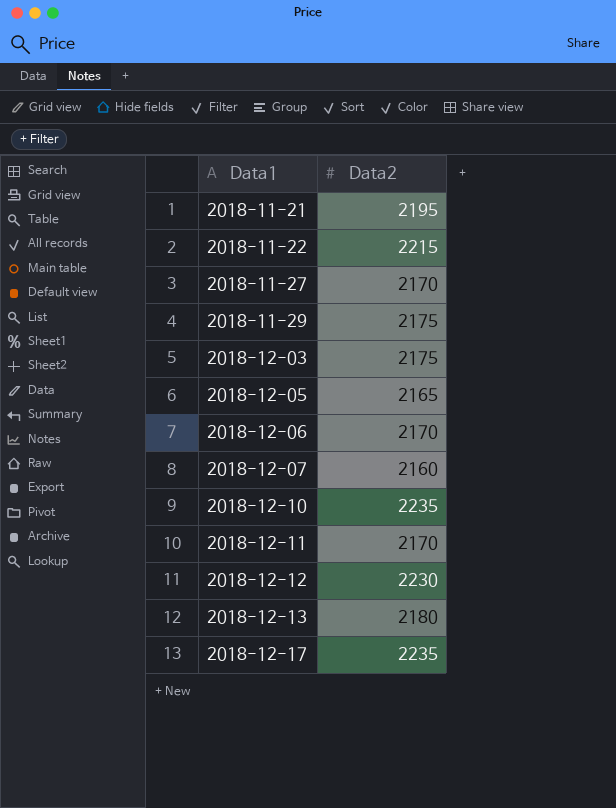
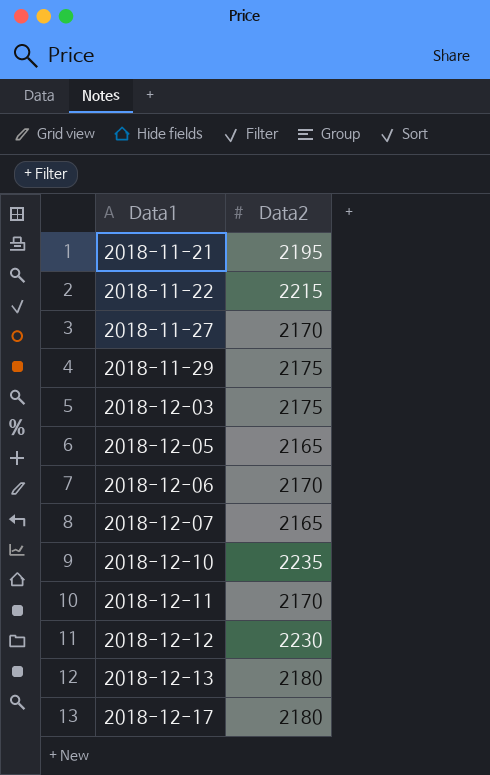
2018-12-07 | Data2: 2160 -> 2165
2018-12-17 | Data2: 2235 -> 2180

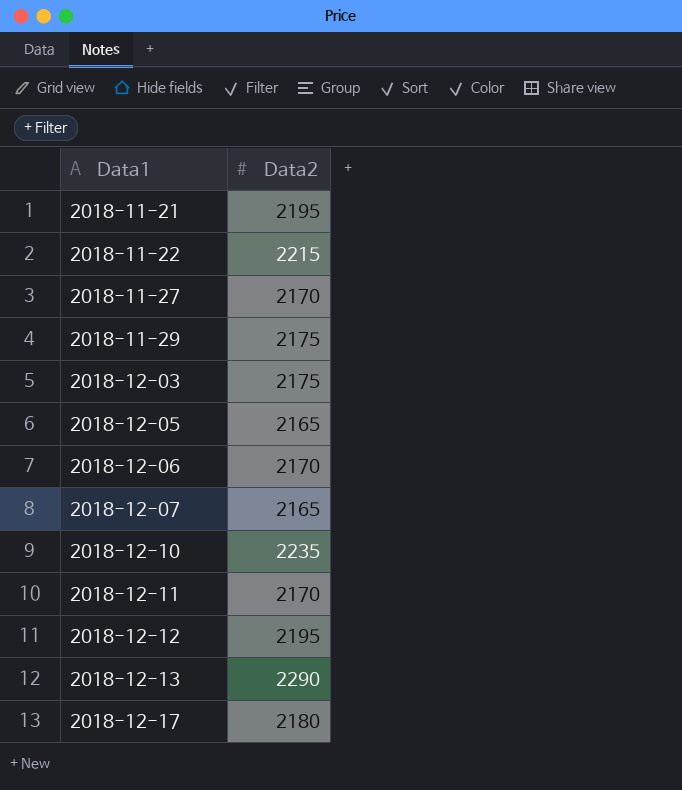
2018-12-12 | Data2: 2230 -> 2195
2018-12-13 | Data2: 2180 -> 2290

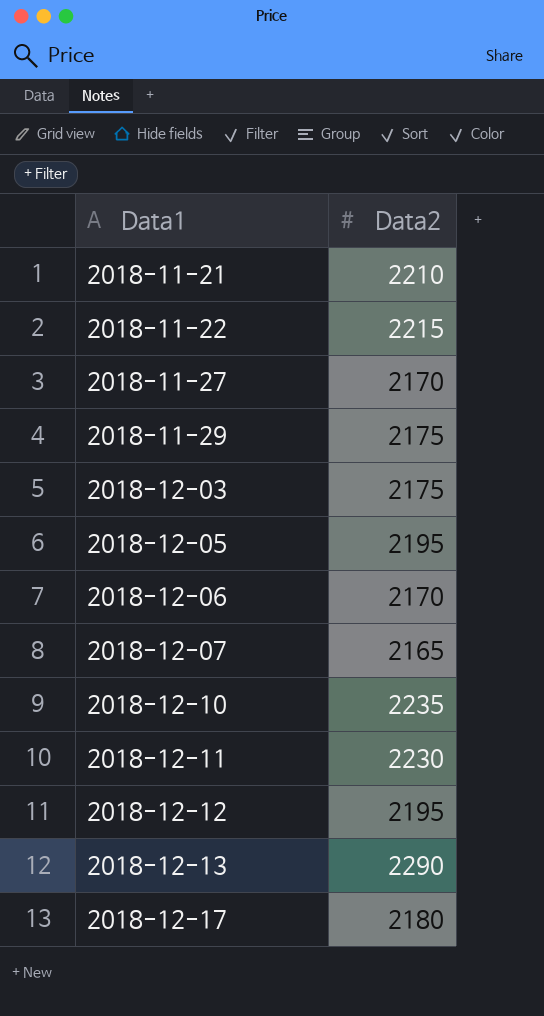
2018-11-21 | Data2: 2195 -> 2210
2018-12-05 | Data2: 2165 -> 2195
2018-12-11 | Data2: 2170 -> 2230

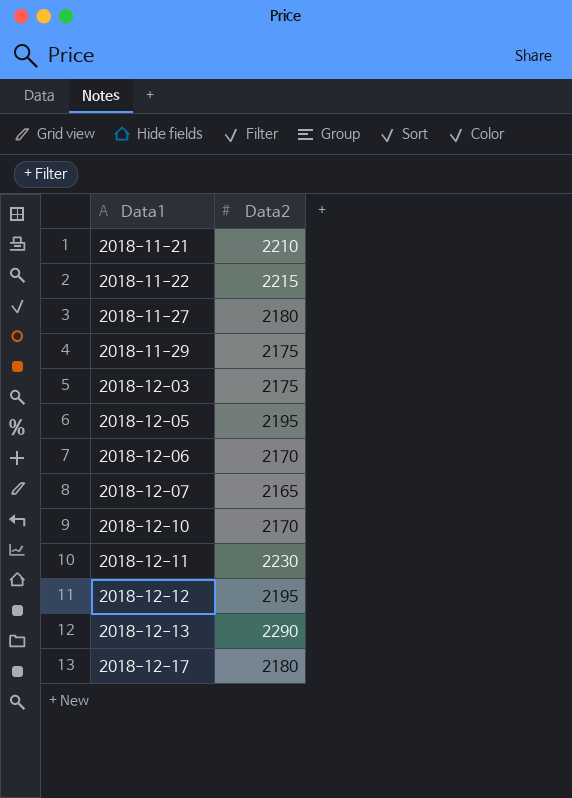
2018-11-27 | Data2: 2170 -> 2180
2018-12-10 | Data2: 2235 -> 2170

